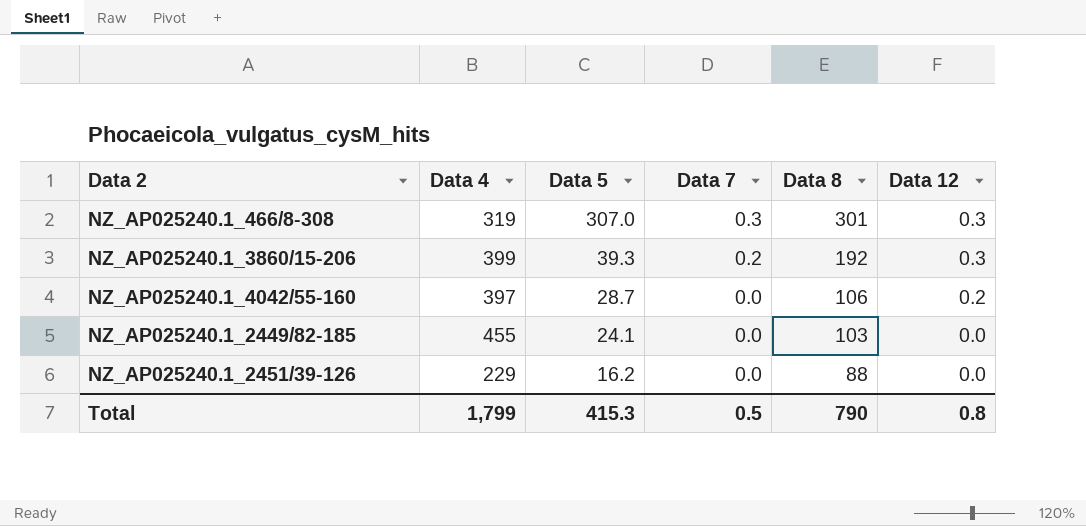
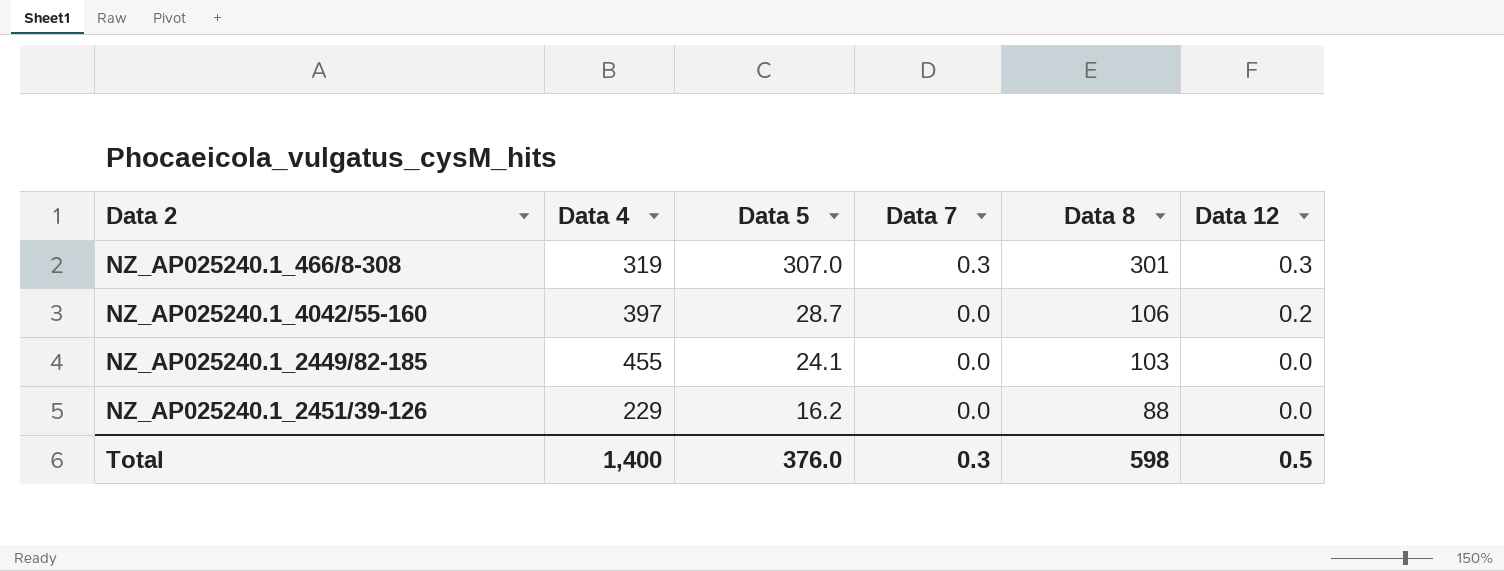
row NZ_AP025240.1_3860/15-206: 399 | 39.3 | 0.2 | 192 | 0.3 -> none
Total | Data 4: 1,799 -> 1,400
Total | Data 5: 415.3 -> 376.0
Total | Data 7: 0.5 -> 0.3
Total | Data 8: 790 -> 598
Total | Data 12: 0.8 -> 0.5

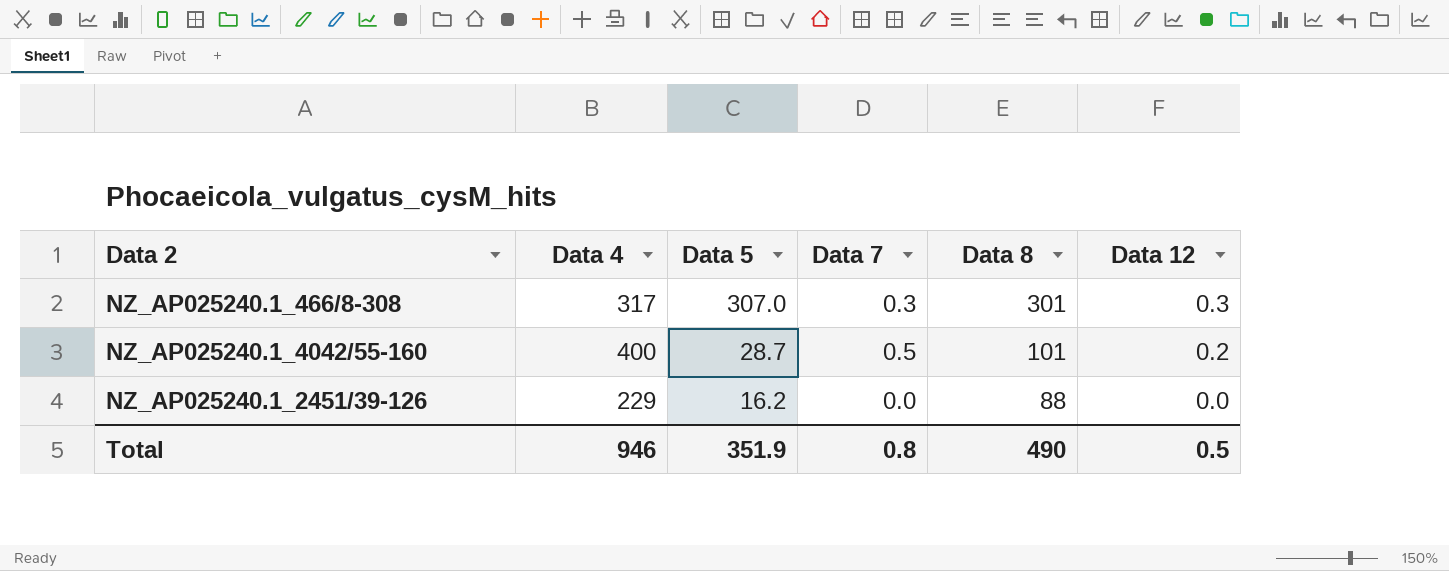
row NZ_AP025240.1_2449/82-185: 455 | 24.1 | 0.0 | 103 | 0.0 -> none
NZ_AP025240.1_466/8-308 | Data 4: 319 -> 317
NZ_AP025240.1_4042/55-160 | Data 4: 397 -> 400
NZ_AP025240.1_4042/55-160 | Data 7: 0.0 -> 0.5
NZ_AP025240.1_4042/55-160 | Data 8: 106 -> 101
Total | Data 4: 1,400 -> 946
Total | Data 5: 376.0 -> 351.9
Total | Data 7: 0.3 -> 0.8
Total | Data 8: 598 -> 490

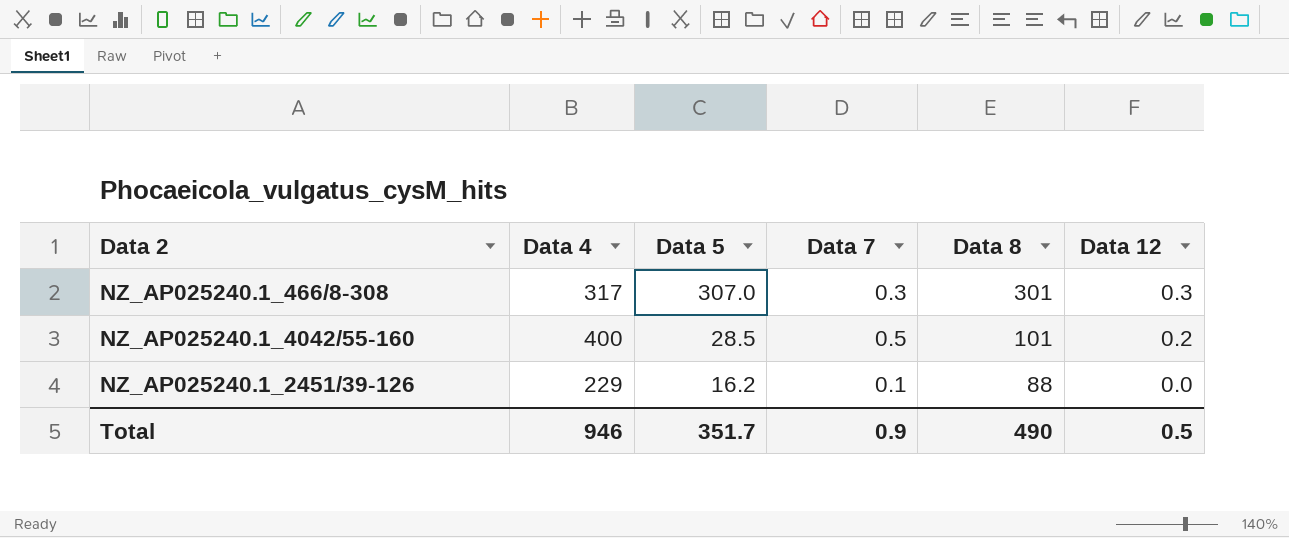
NZ_AP025240.1_4042/55-160 | Data 5: 28.7 -> 28.5
NZ_AP025240.1_2451/39-126 | Data 7: 0.0 -> 0.1
Total | Data 5: 351.9 -> 351.7
Total | Data 7: 0.8 -> 0.9

